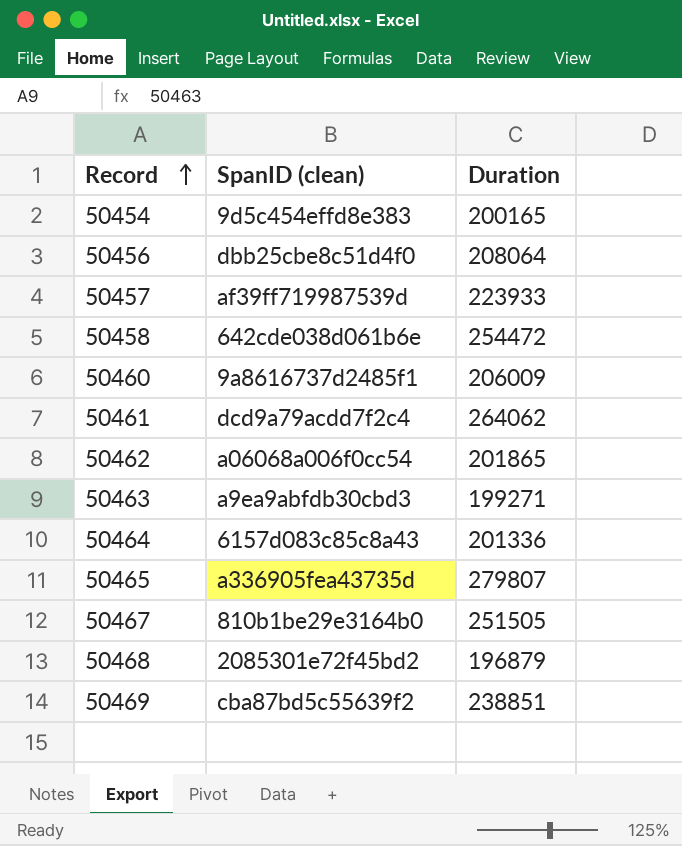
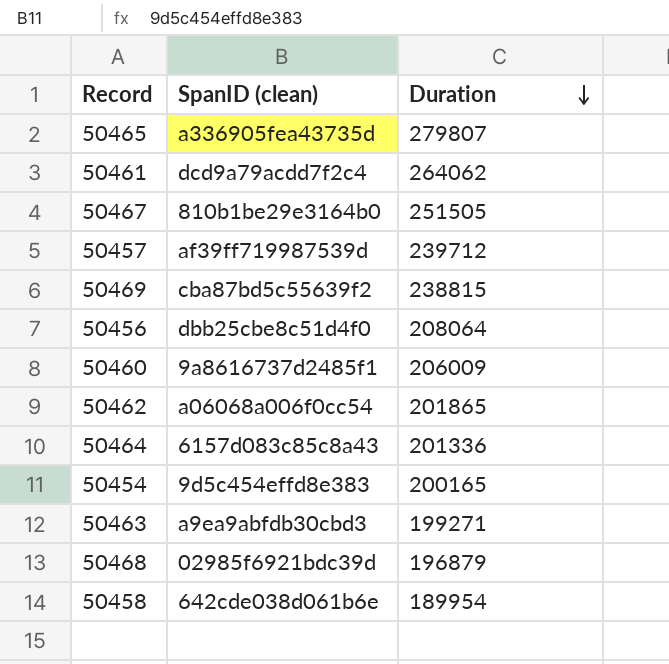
row order: Record ascending -> Duration descending
50457 | Duration: 223933 -> 239712
50469 | Duration: 238851 -> 238815
50468 | SpanID (clean): 2085301e72f45bd2 -> 02985f6921bdc39d
50458 | Duration: 254472 -> 189954

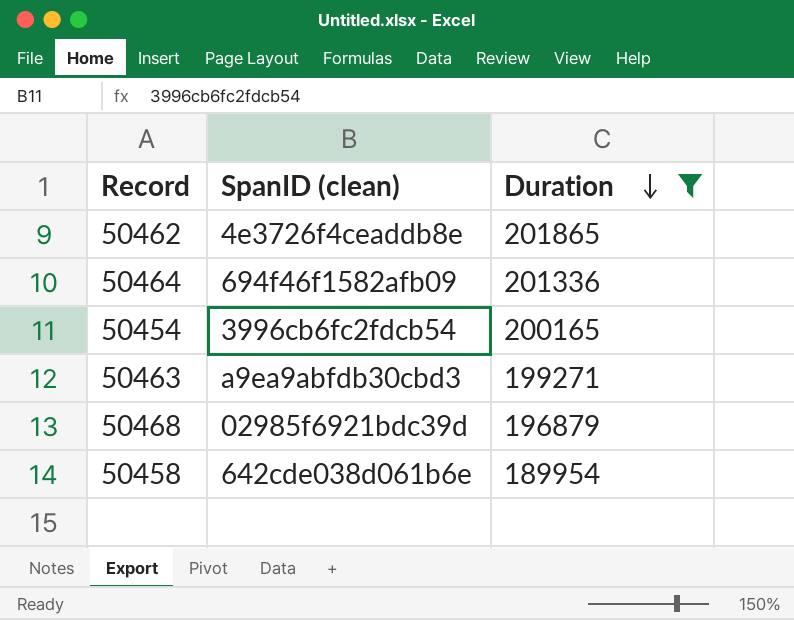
filter: none -> Duration <= 201865
50462 | SpanID (clean): a06068a006f0cc54 -> 4e3726f4ceaddb8e
50464 | SpanID (clean): 6157d083c85c8a43 -> 694f46f1582afb09
50454 | SpanID (clean): 9d5c454effd8e383 -> 3996cb6fc2fdcb54

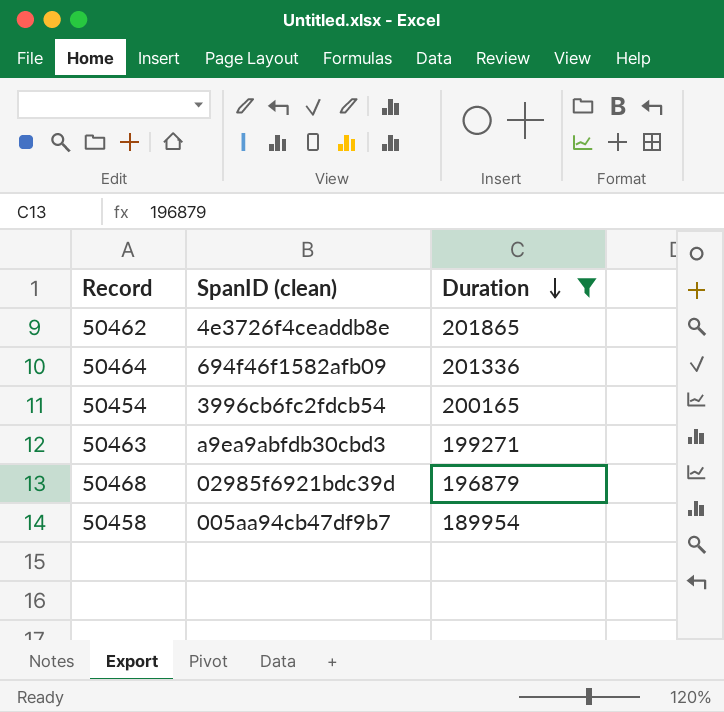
50458 | SpanID (clean): 642cde038d061b6e -> 005aa94cb47df9b7

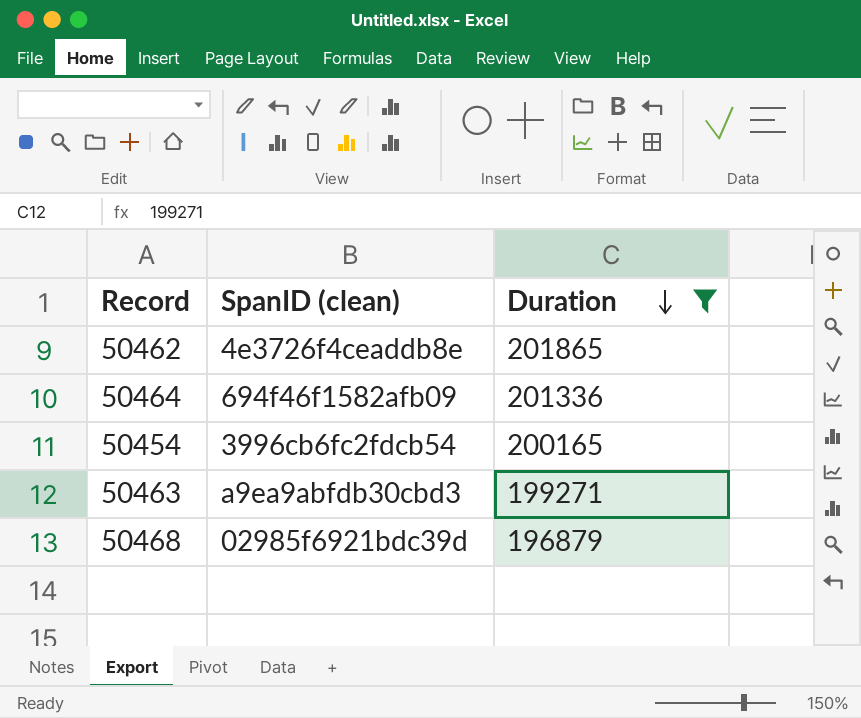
row 50458: 005aa94cb47df9b7 | 189954 -> none

